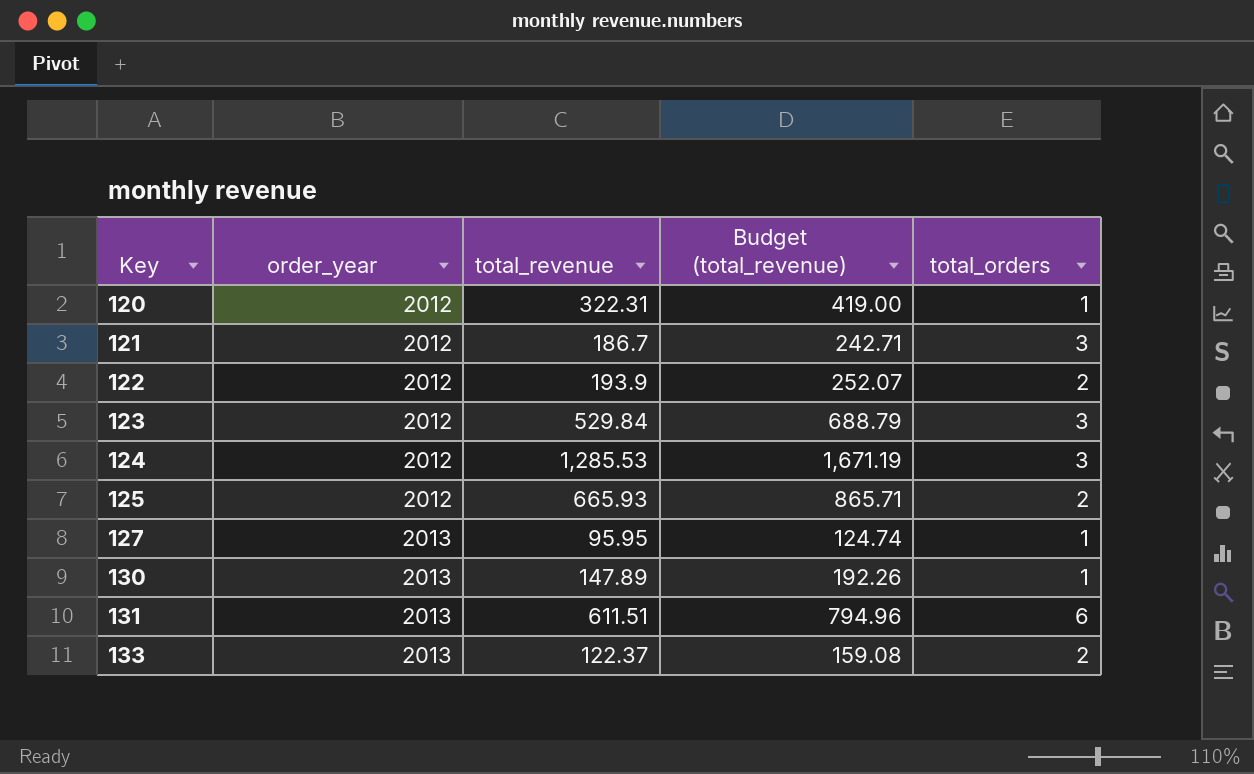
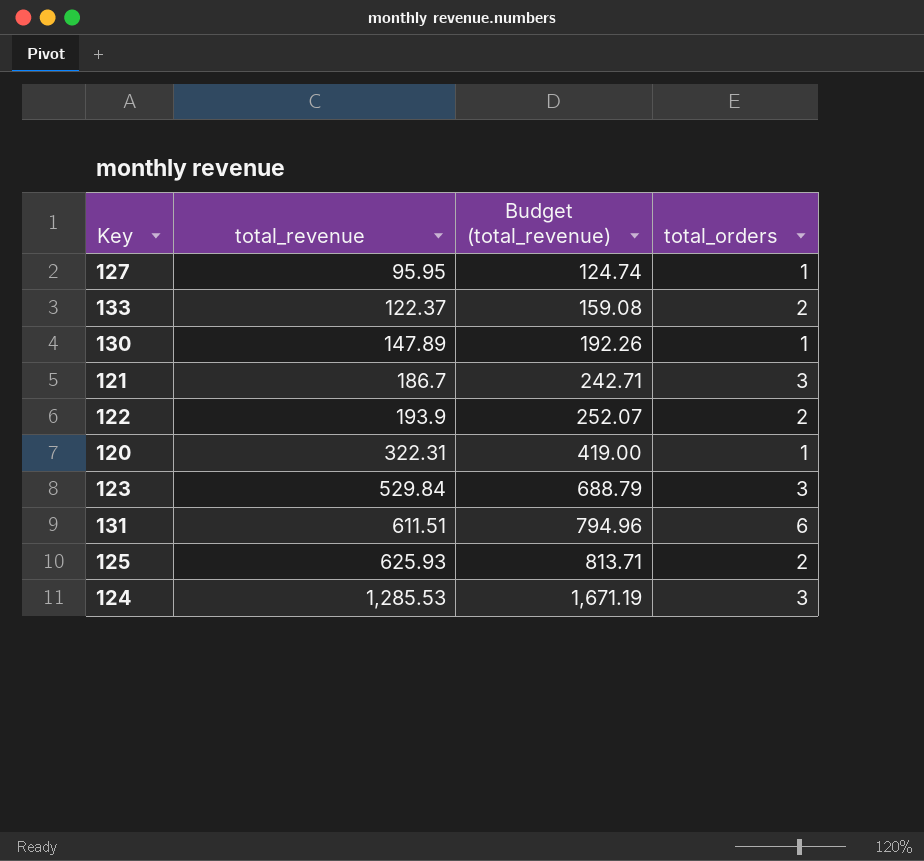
row order: Key ascending -> total_revenue ascending
column order_year | position: 2 -> none
125 | total_revenue: 665.93 -> 625.93
125 | Budget (total_revenue): 865.71 -> 813.71

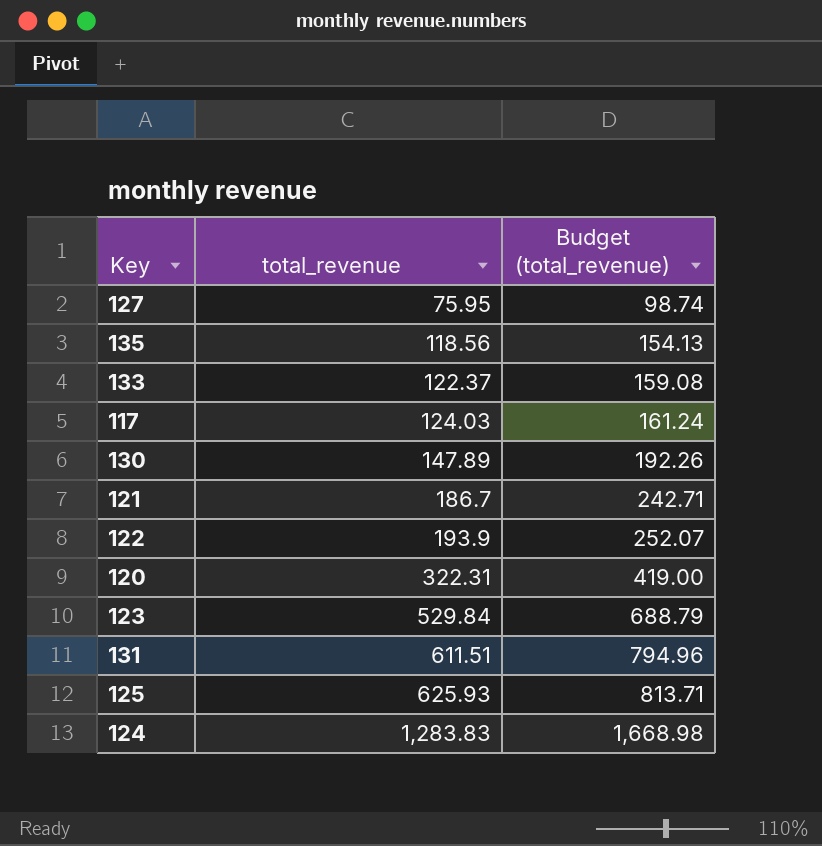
column total_orders | position: 4 -> none
127 | total_revenue: 95.95 -> 75.95
127 | Budget (total_revenue): 124.74 -> 98.74
row 135: none -> 118.56 | 154.13
row 117: none -> 124.03 | 161.24
124 | total_revenue: 1,285.53 -> 1,283.83
124 | Budget (total_revenue): 1,671.19 -> 1,668.98

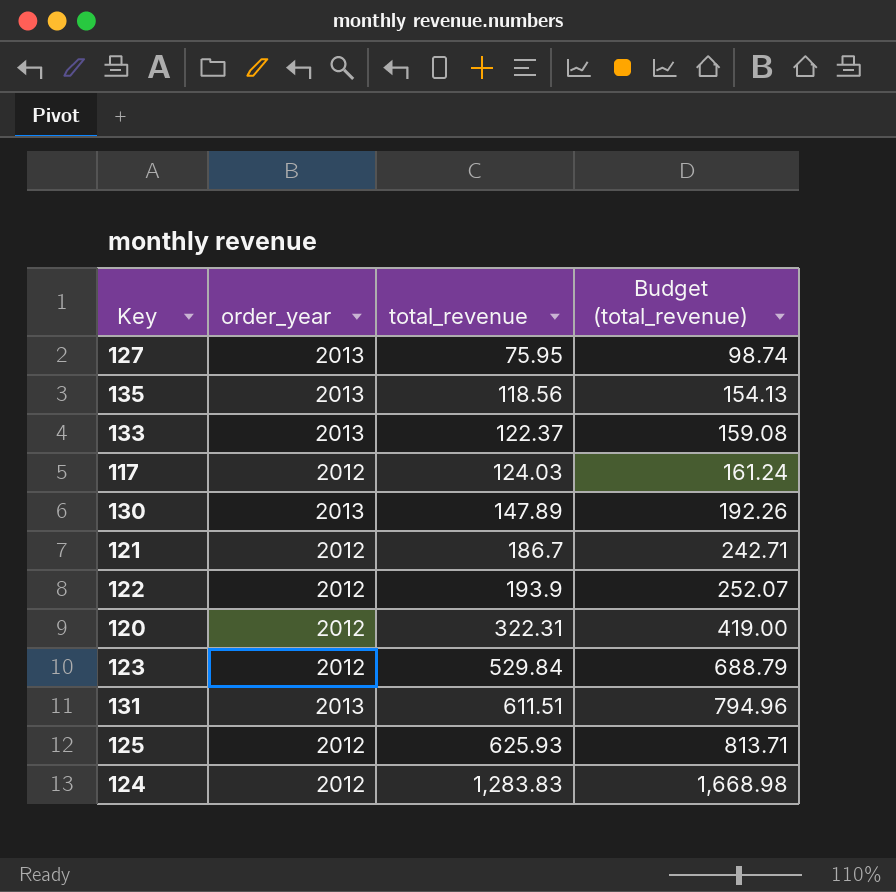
column order_year | position: none -> 2

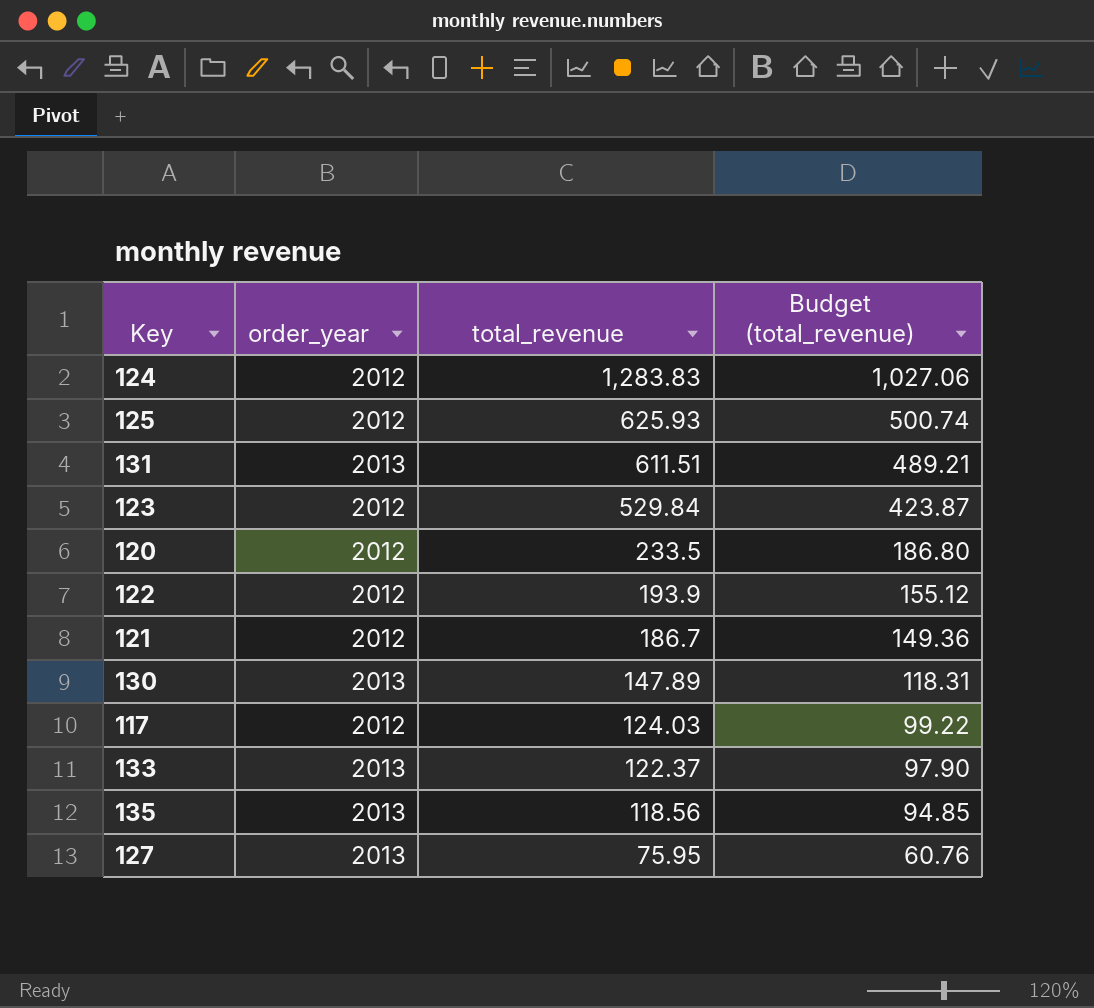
row order: total_revenue ascending -> total_revenue descending
column Budget (total_revenue) | formula: [total_revenue] * 1.3 -> [total_revenue] * 0.8
120 | total_revenue: 322.31 -> 233.5

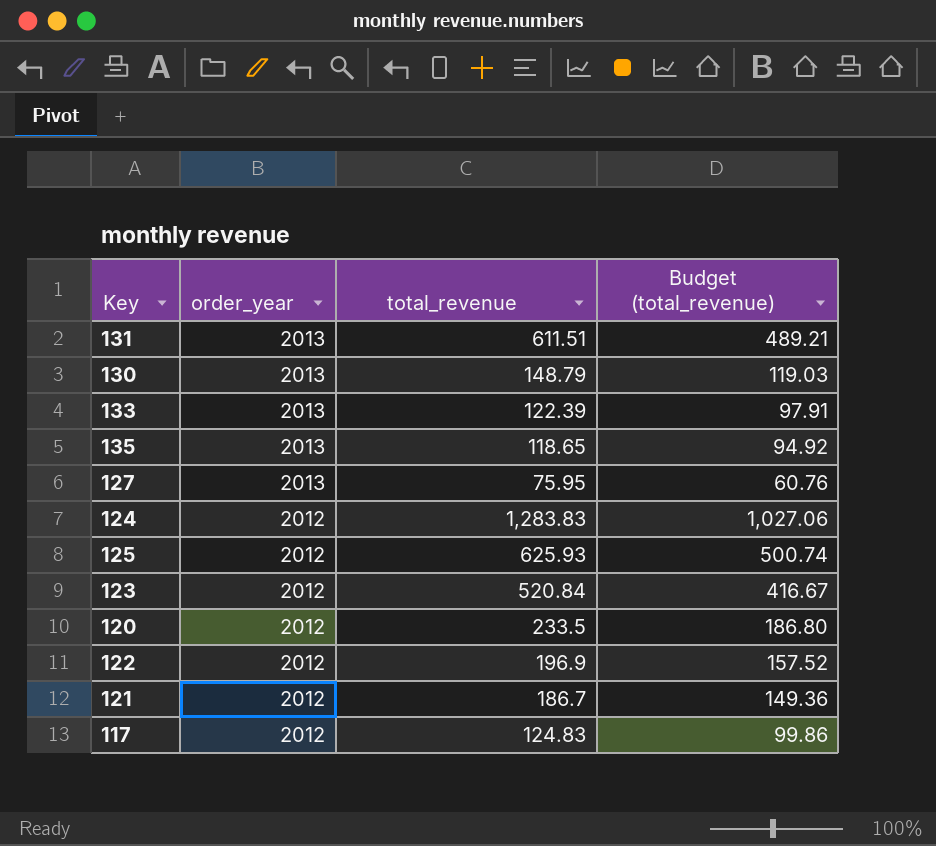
row order: total_revenue descending -> order_year descending
130 | total_revenue: 147.89 -> 148.79
130 | Budget (total_revenue): 118.31 -> 119.03
133 | total_revenue: 122.37 -> 122.39
133 | Budget (total_revenue): 97.90 -> 97.91
135 | total_revenue: 118.56 -> 118.65
135 | Budget (total_revenue): 94.85 -> 94.92
123 | total_revenue: 529.84 -> 520.84
123 | Budget (total_revenue): 423.87 -> 416.67
122 | total_revenue: 193.9 -> 196.9
122 | Budget (total_revenue): 155.12 -> 157.52
117 | total_revenue: 124.03 -> 124.83
117 | Budget (total_revenue): 99.22 -> 99.86

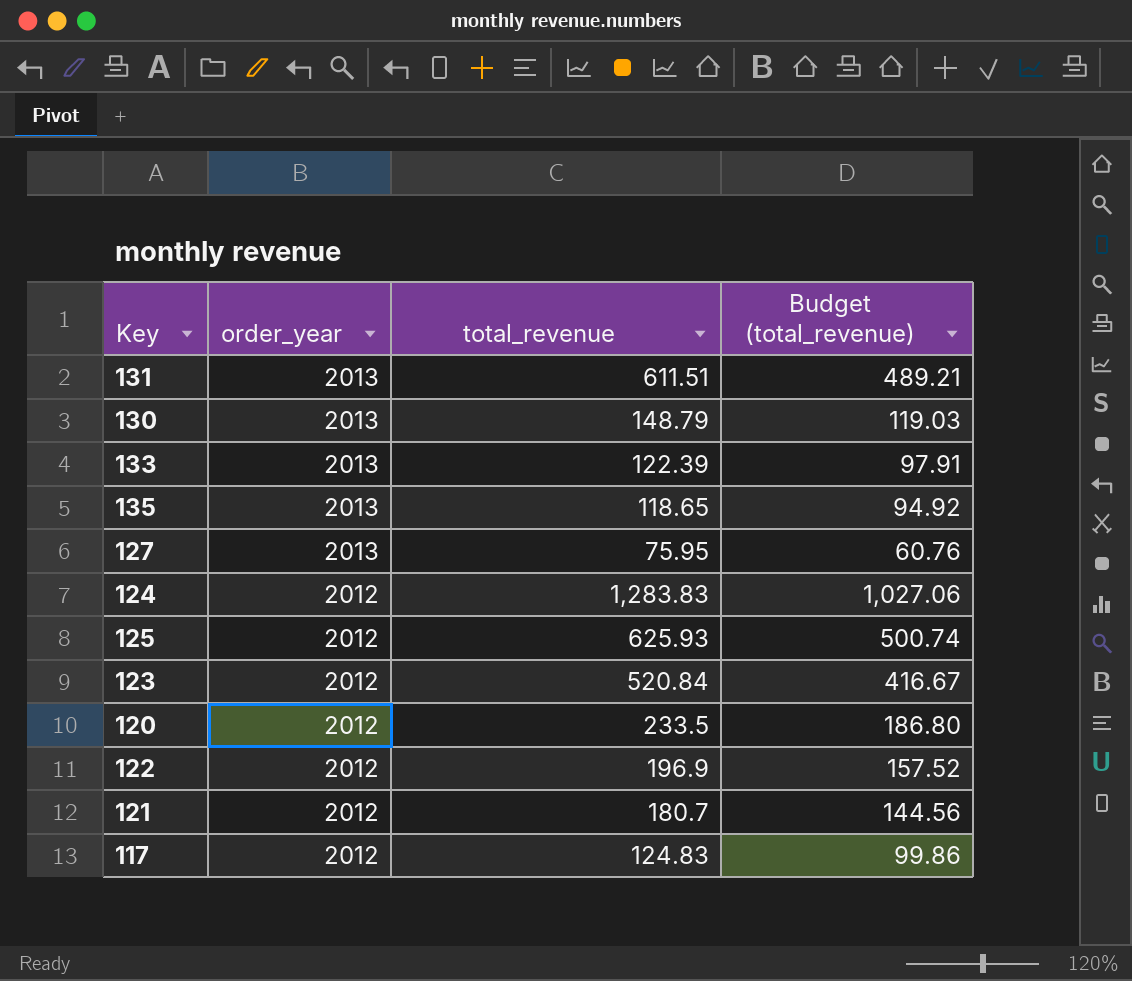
121 | total_revenue: 186.7 -> 180.7
121 | Budget (total_revenue): 149.36 -> 144.56

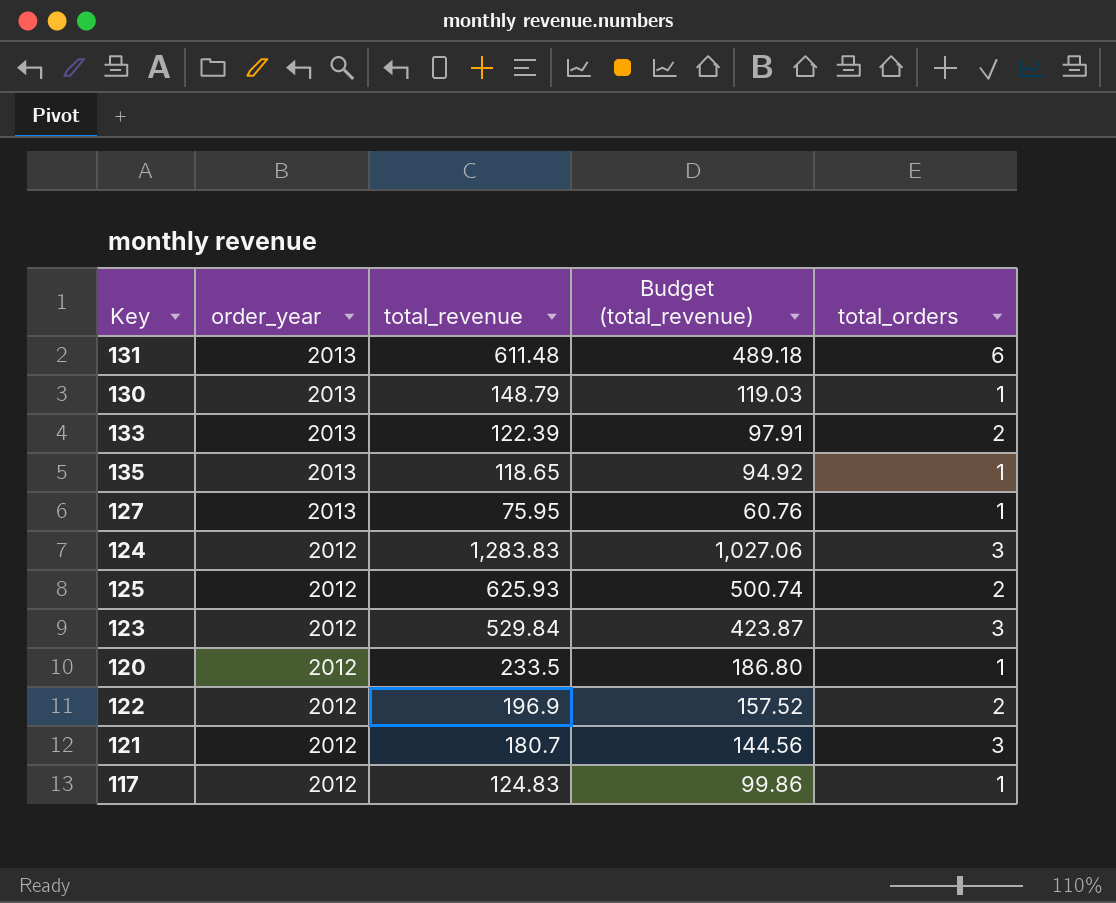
column total_orders | position: none -> 5
131 | total_revenue: 611.51 -> 611.48
131 | Budget (total_revenue): 489.21 -> 489.18
123 | total_revenue: 520.84 -> 529.84
123 | Budget (total_revenue): 416.67 -> 423.87

